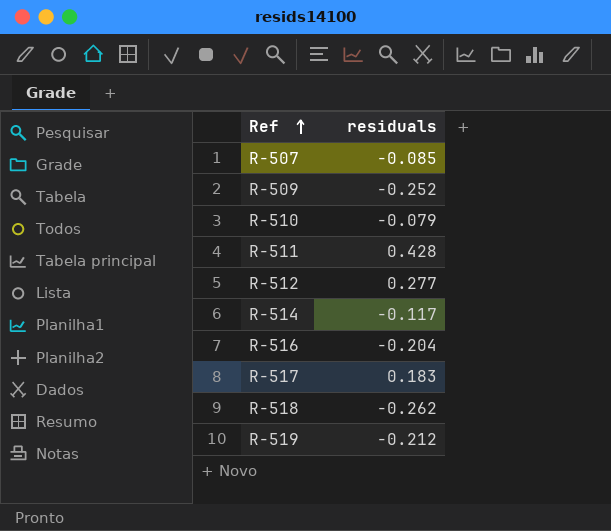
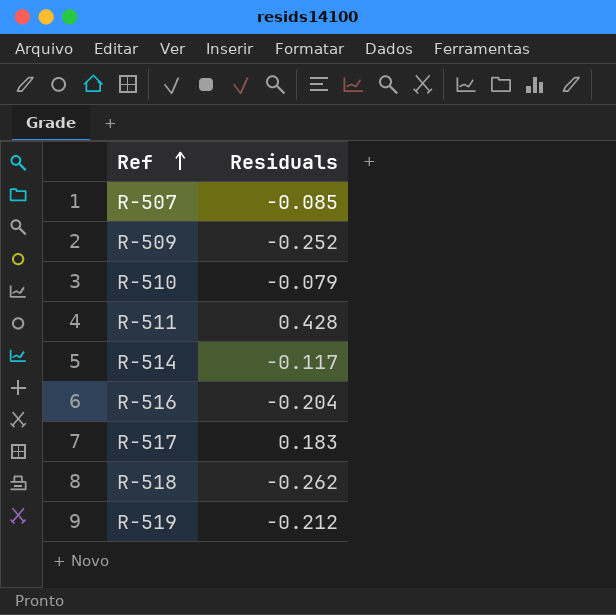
column name: residuals -> Residuals
row R-512: 0.277 -> none

